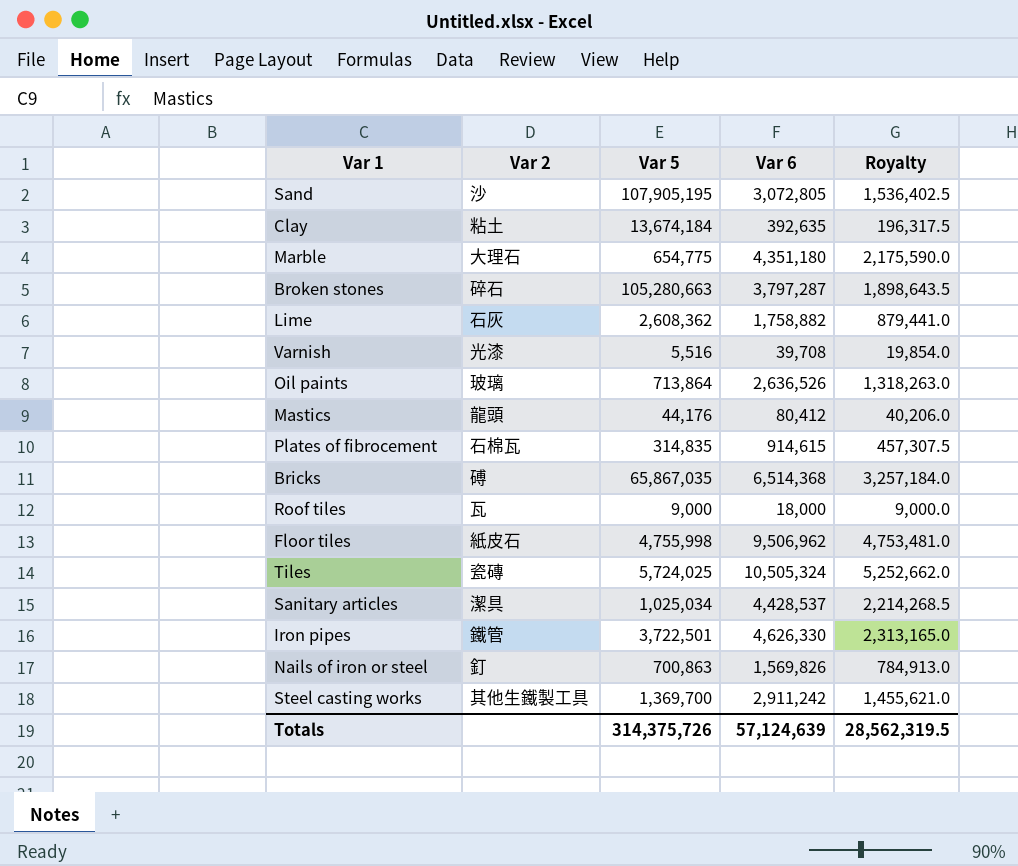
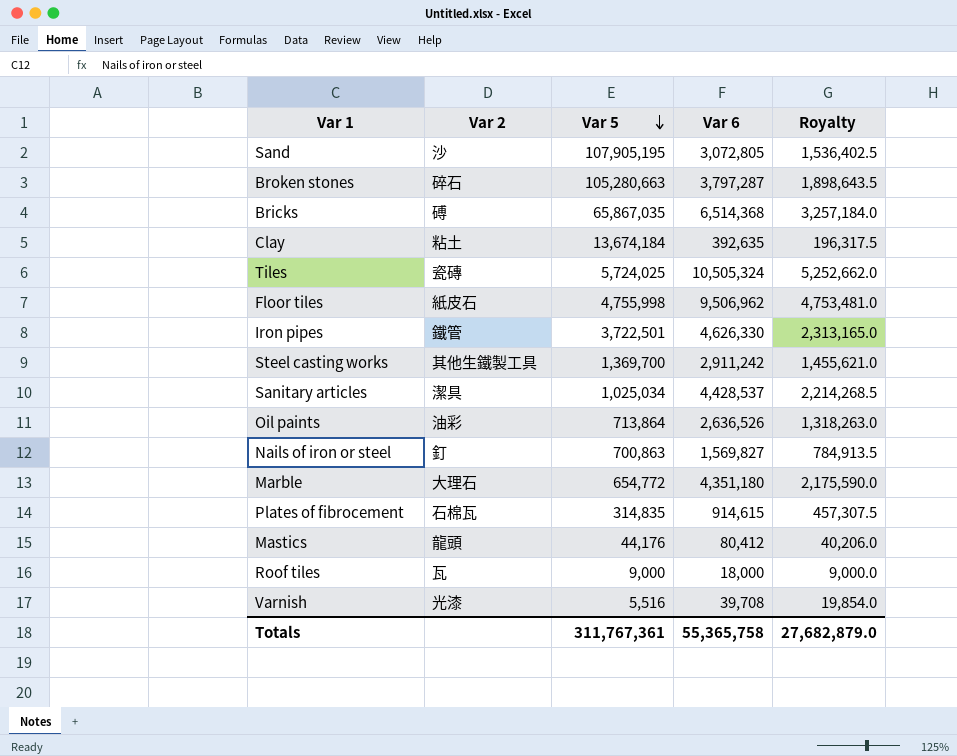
row order: none -> Var 5 descending
row Lime: 石灰 | 2,608,362 | 1,758,882 | 879,441.0 -> none
Oil paints | Var 2: 玻璃 -> 油彩
Nails of iron or steel | Var 6: 1,569,826 -> 1,569,827
Nails of iron or steel | Royalty: 784,913.0 -> 784,913.5
Marble | Var 5: 654,775 -> 654,772
Totals | Var 5: 314,375,726 -> 311,767,361
Totals | Var 6: 57,124,639 -> 55,365,758
Totals | Royalty: 28,562,319.5 -> 27,682,879.0

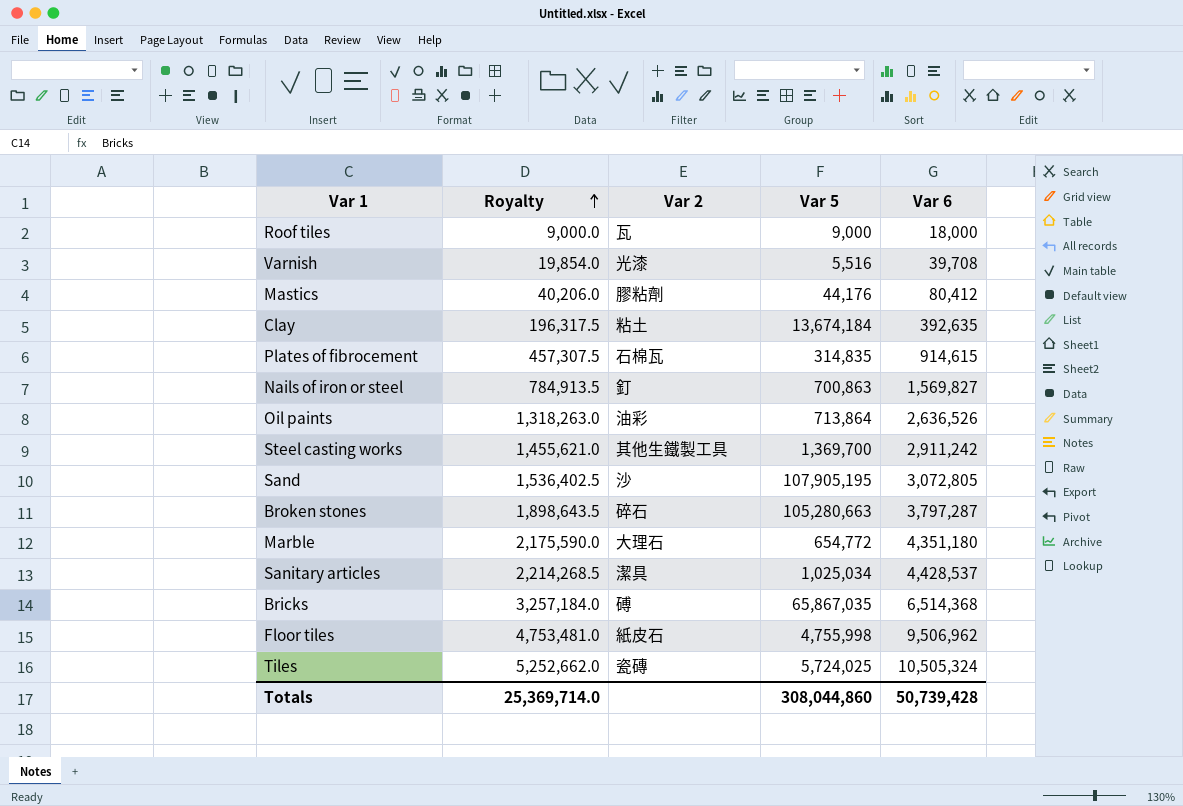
row order: Var 5 descending -> Royalty ascending
column Royalty | position: 5 -> 2
row Iron pipes: 鐵管 | 3,722,501 | 4,626,330 | 2,313,165.0 -> none
Mastics | Var 2: 龍頭 -> 膠粘劑
Totals | Royalty: 27,682,879.0 -> 25,369,714.0
Totals | Var 5: 311,767,361 -> 308,044,860
Totals | Var 6: 55,365,758 -> 50,739,428

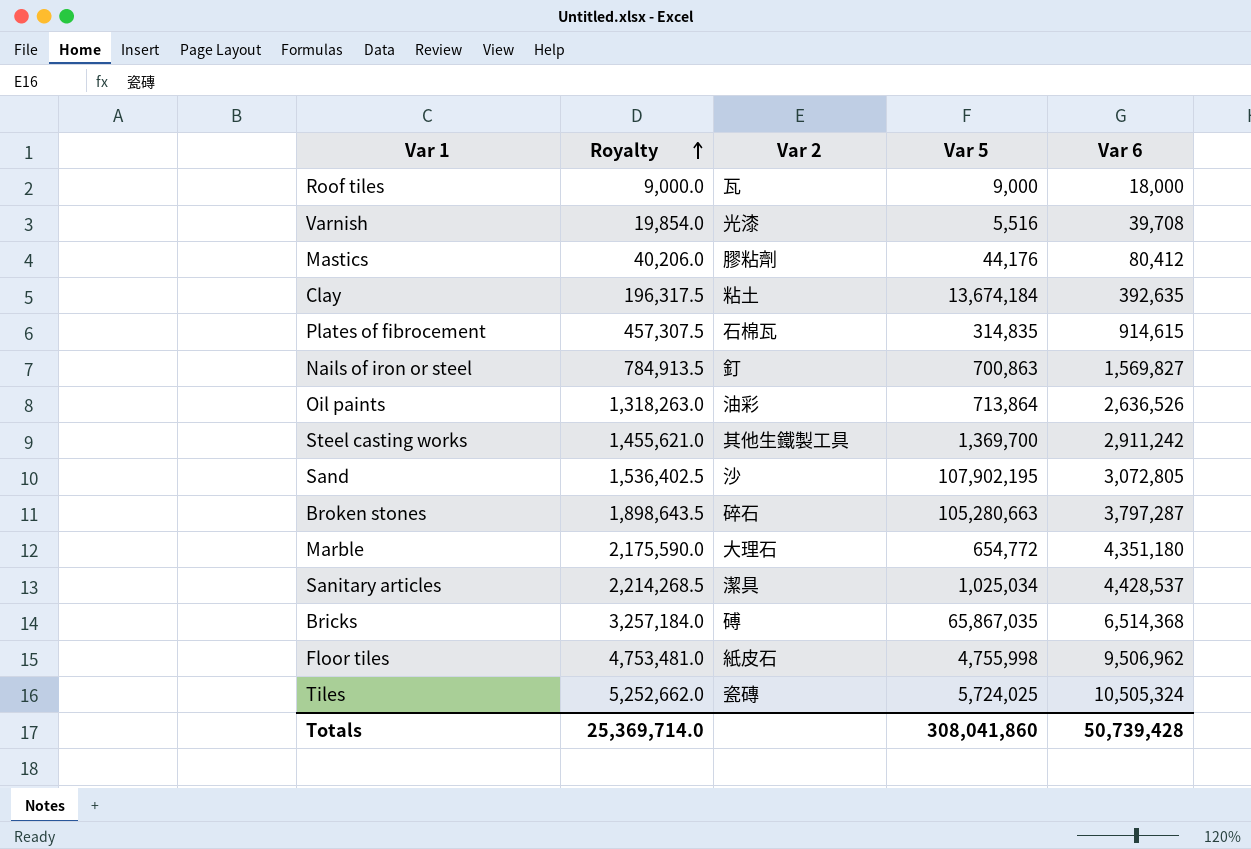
Sand | Var 5: 107,905,195 -> 107,902,195
Totals | Var 5: 308,044,860 -> 308,041,860

